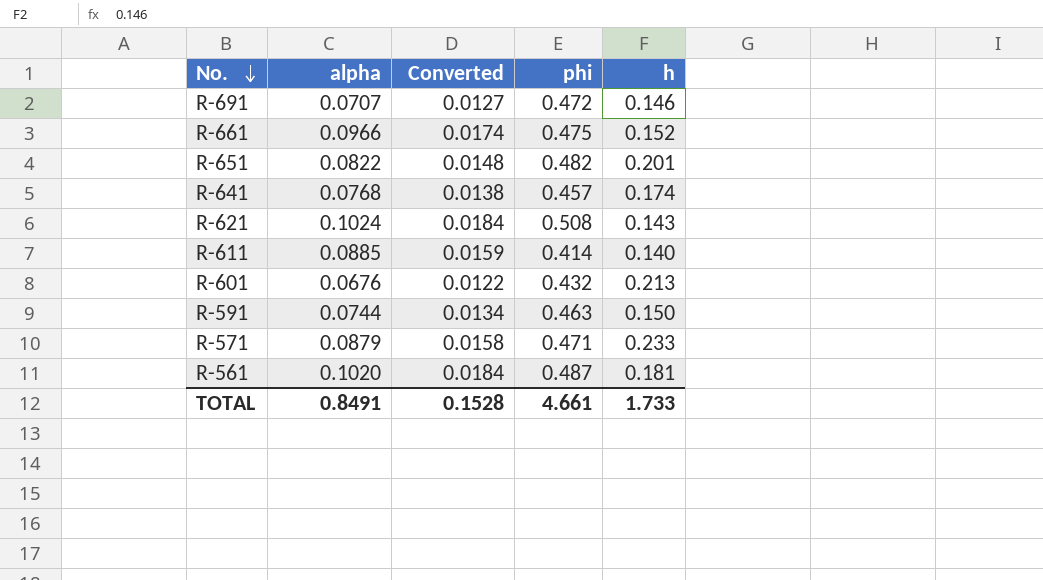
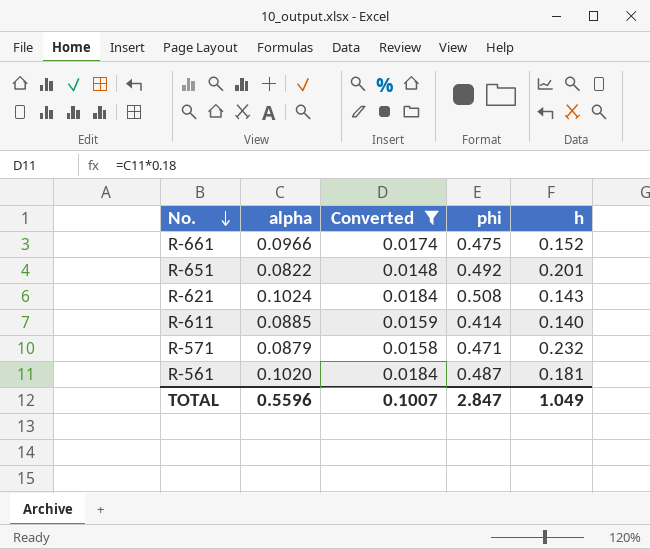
filter: none -> Converted >= 0.0148
R-651 | phi: 0.482 -> 0.492
R-571 | h: 0.233 -> 0.232
TOTAL | alpha: 0.8491 -> 0.5596
TOTAL | Converted: 0.1528 -> 0.1007
TOTAL | phi: 4.661 -> 2.847
TOTAL | h: 1.733 -> 1.049

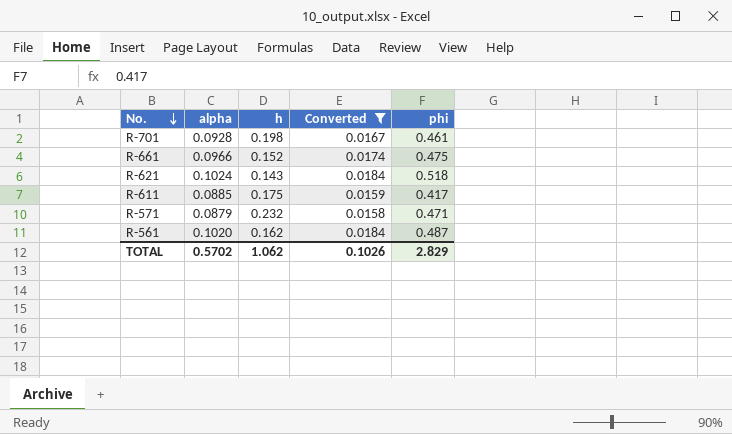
column h | position: 5 -> 3
row R-651: 0.0822 | 0.0148 | 0.492 | 0.201 -> none
row R-701: none -> 0.0928 | 0.198 | 0.0167 | 0.461
R-621 | phi: 0.508 -> 0.518
R-611 | h: 0.140 -> 0.175
R-611 | phi: 0.414 -> 0.417
R-561 | h: 0.181 -> 0.162
TOTAL | alpha: 0.5596 -> 0.5702
TOTAL | h: 1.049 -> 1.062
TOTAL | Converted: 0.1007 -> 0.1026
TOTAL | phi: 2.847 -> 2.829

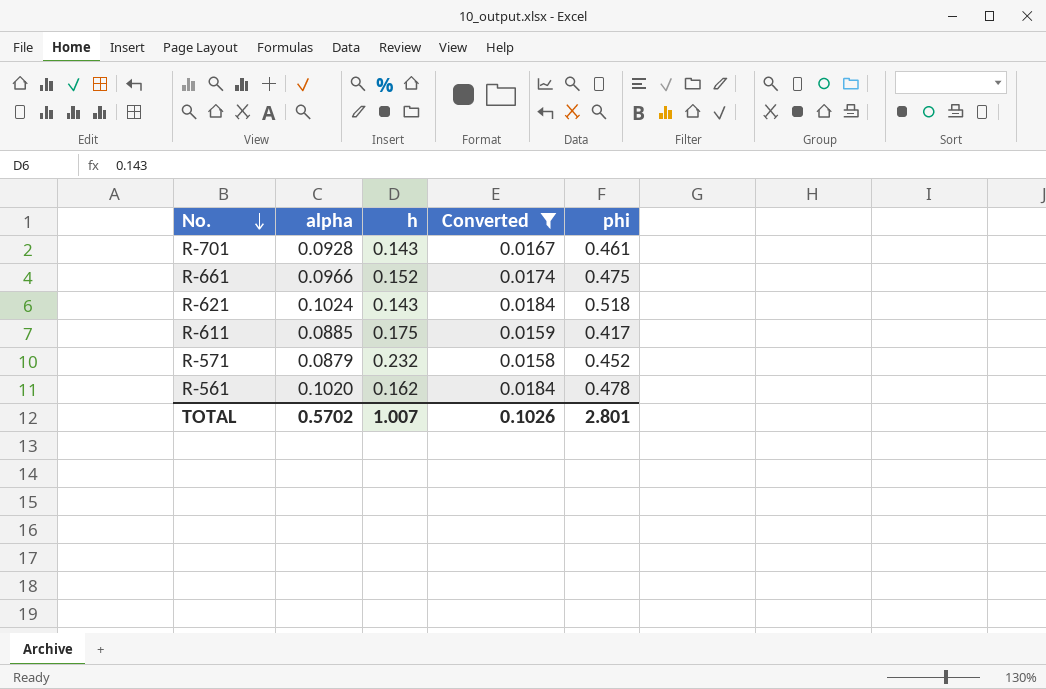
R-701 | h: 0.198 -> 0.143
R-571 | phi: 0.471 -> 0.452
R-561 | phi: 0.487 -> 0.478
TOTAL | h: 1.062 -> 1.007
TOTAL | phi: 2.829 -> 2.801

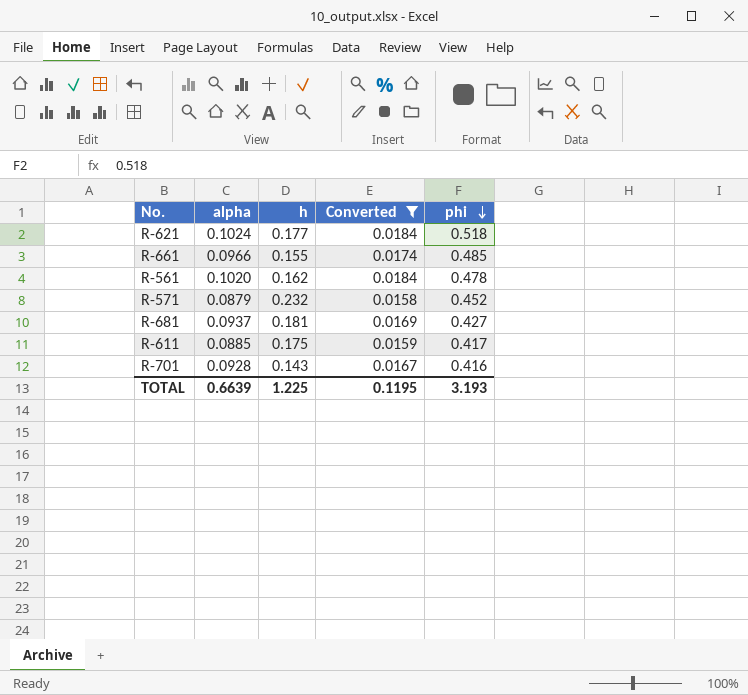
row order: No. descending -> phi descending
R-621 | h: 0.143 -> 0.177
R-661 | h: 0.152 -> 0.155
R-661 | phi: 0.475 -> 0.485
row R-681: none -> 0.0937 | 0.181 | 0.0169 | 0.427
R-701 | phi: 0.461 -> 0.416
TOTAL | alpha: 0.5702 -> 0.6639
TOTAL | h: 1.007 -> 1.225
TOTAL | Converted: 0.1026 -> 0.1195
TOTAL | phi: 2.801 -> 3.193

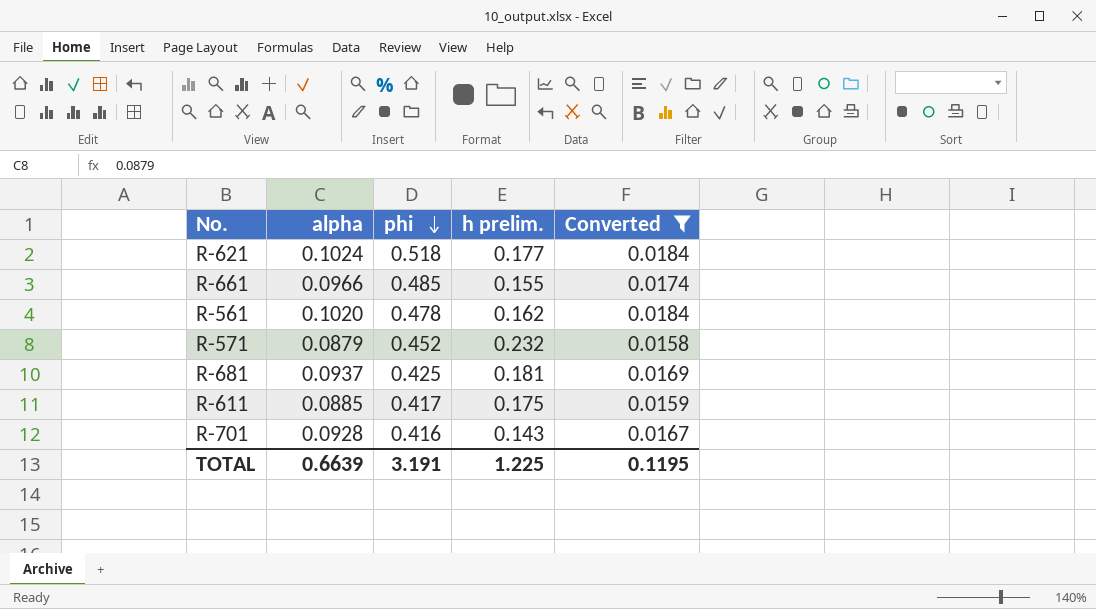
column phi | position: 5 -> 3
column name: h -> h prelim.
R-681 | phi: 0.427 -> 0.425
TOTAL | phi: 3.193 -> 3.191

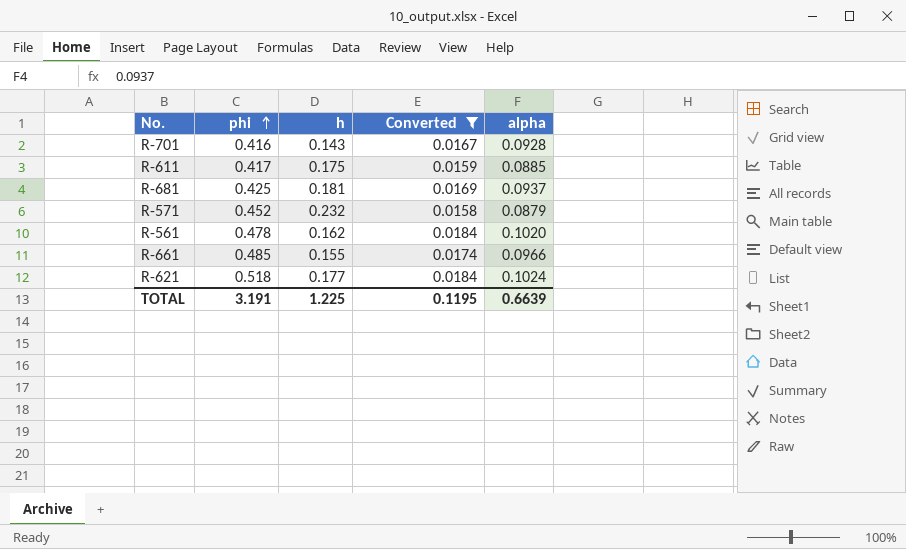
row order: phi descending -> phi ascending
column name: h prelim. -> h
column alpha | position: 2 -> 5

